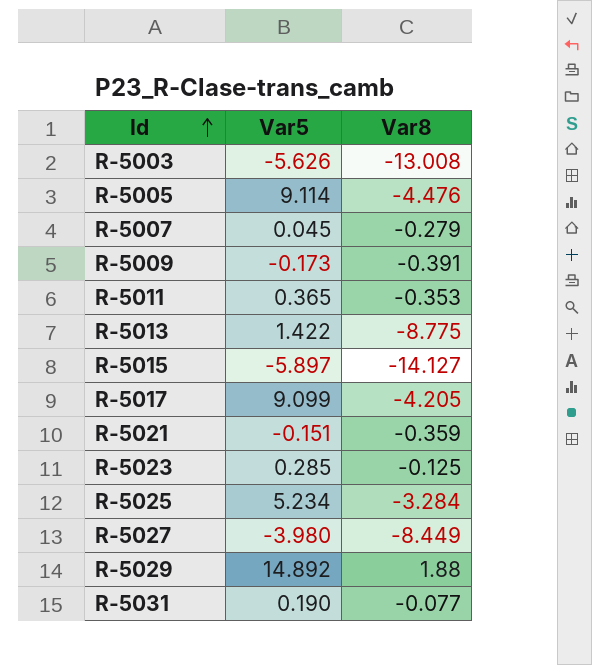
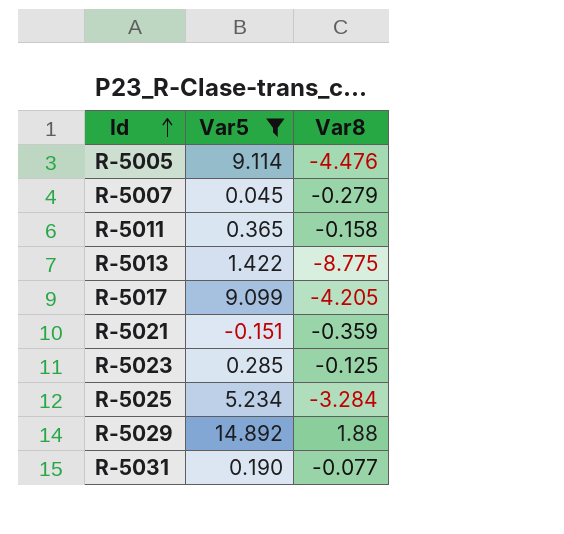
filter: none -> Var5 >= -0.151
R-5011 | Var8: -0.353 -> -0.158

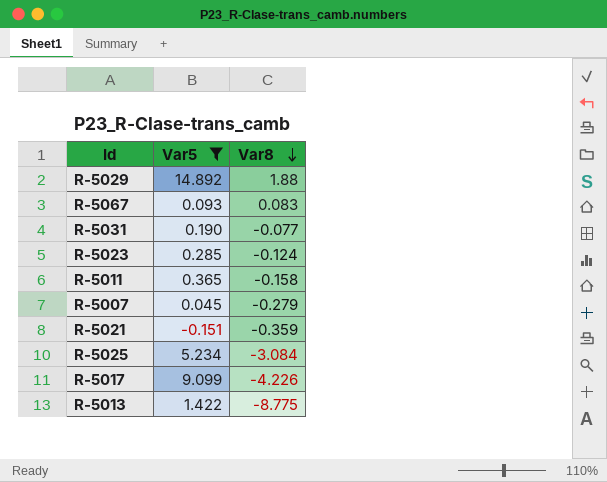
row order: Id ascending -> Var8 descending
row R-5005: 9.114 | -4.476 -> none
row R-5067: none -> 0.093 | 0.083
R-5023 | Var8: -0.125 -> -0.124
R-5025 | Var8: -3.284 -> -3.084
R-5017 | Var8: -4.205 -> -4.226

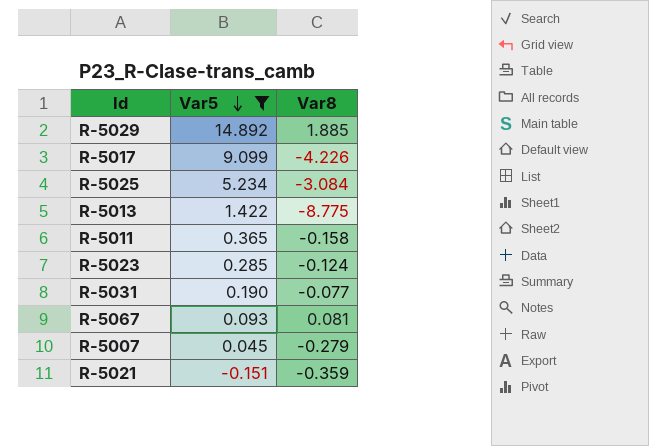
row order: Var8 descending -> Var5 descending
R-5029 | Var8: 1.88 -> 1.885
R-5067 | Var8: 0.083 -> 0.081

